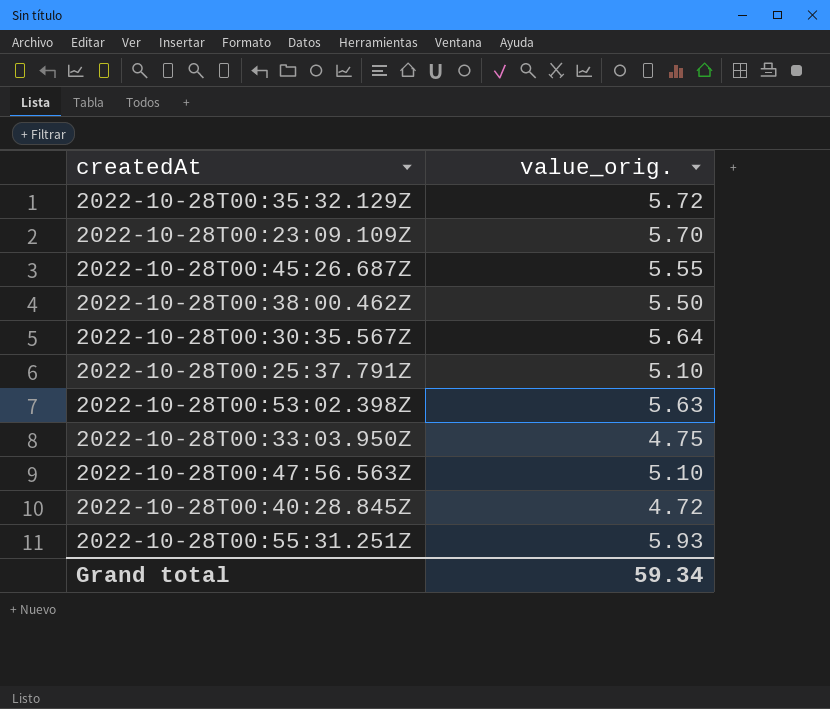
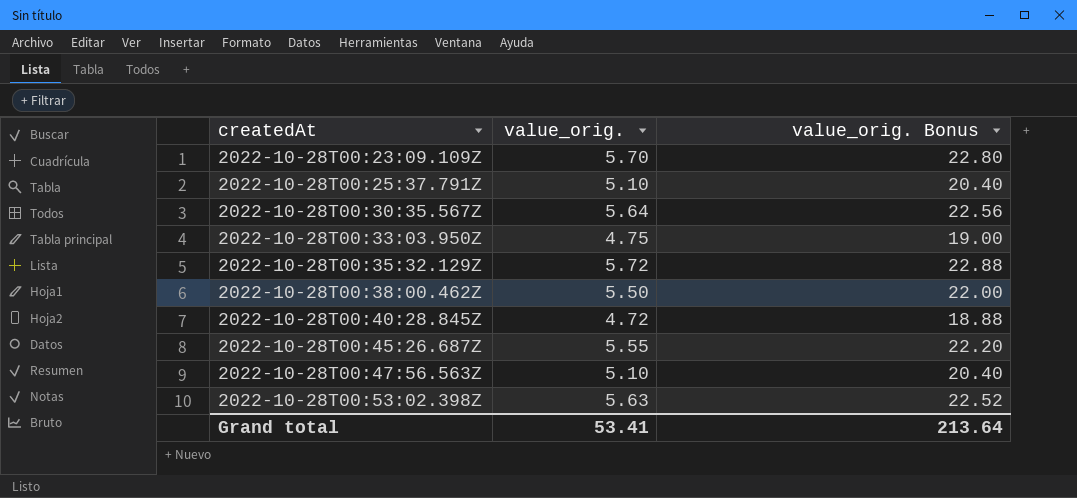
row order: none -> createdAt ascending
column value_orig. Bonus | formula: none -> [value_orig.] * 4
row 2022-10-28T00:55:31.251Z: 5.93 -> none
Grand total | value_orig.: 59.34 -> 53.41

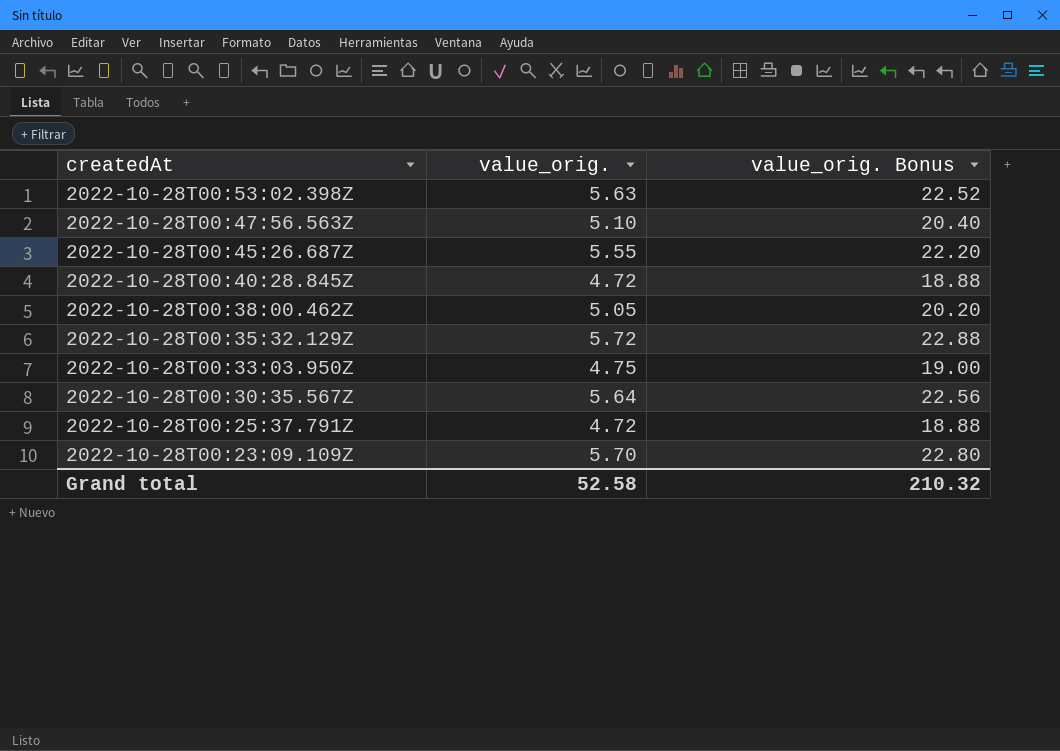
row order: createdAt ascending -> createdAt descending
2022-10-28T00:38:00.462Z | value_orig.: 5.50 -> 5.05
2022-10-28T00:38:00.462Z | value_orig. Bonus: 22.00 -> 20.20
2022-10-28T00:25:37.791Z | value_orig.: 5.10 -> 4.72
2022-10-28T00:25:37.791Z | value_orig. Bonus: 20.40 -> 18.88
Grand total | value_orig.: 53.41 -> 52.58
Grand total | value_orig. Bonus: 213.64 -> 210.32

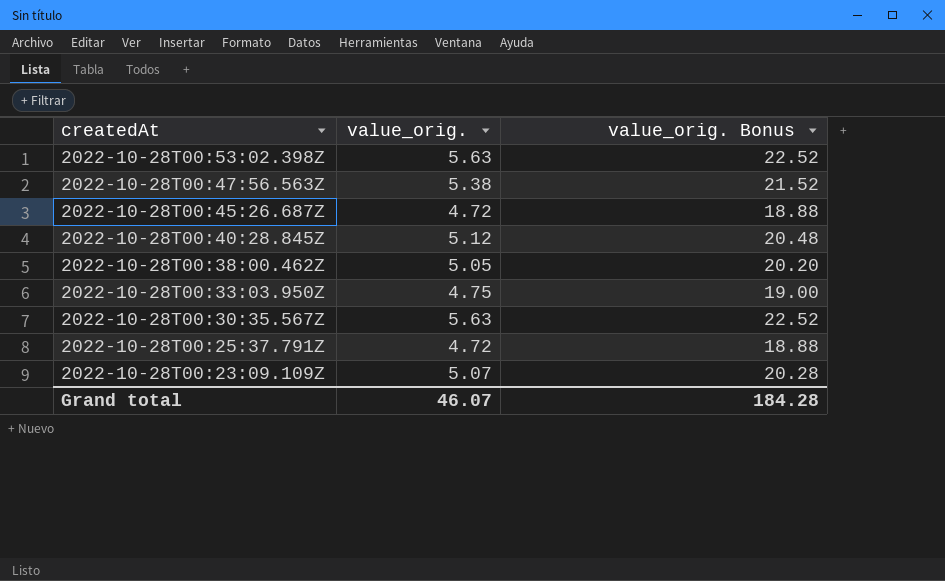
row 2022-10-28T00:35:32.129Z: 5.72 | 22.88 -> none
2022-10-28T00:47:56.563Z | value_orig.: 5.10 -> 5.38
2022-10-28T00:47:56.563Z | value_orig. Bonus: 20.40 -> 21.52
2022-10-28T00:45:26.687Z | value_orig.: 5.55 -> 4.72
2022-10-28T00:45:26.687Z | value_orig. Bonus: 22.20 -> 18.88
2022-10-28T00:40:28.845Z | value_orig.: 4.72 -> 5.12
2022-10-28T00:40:28.845Z | value_orig. Bonus: 18.88 -> 20.48
2022-10-28T00:30:35.567Z | value_orig.: 5.64 -> 5.63
2022-10-28T00:30:35.567Z | value_orig. Bonus: 22.56 -> 22.52
2022-10-28T00:23:09.109Z | value_orig.: 5.70 -> 5.07
2022-10-28T00:23:09.109Z | value_orig. Bonus: 22.80 -> 20.28
Grand total | value_orig.: 52.58 -> 46.07
Grand total | value_orig. Bonus: 210.32 -> 184.28

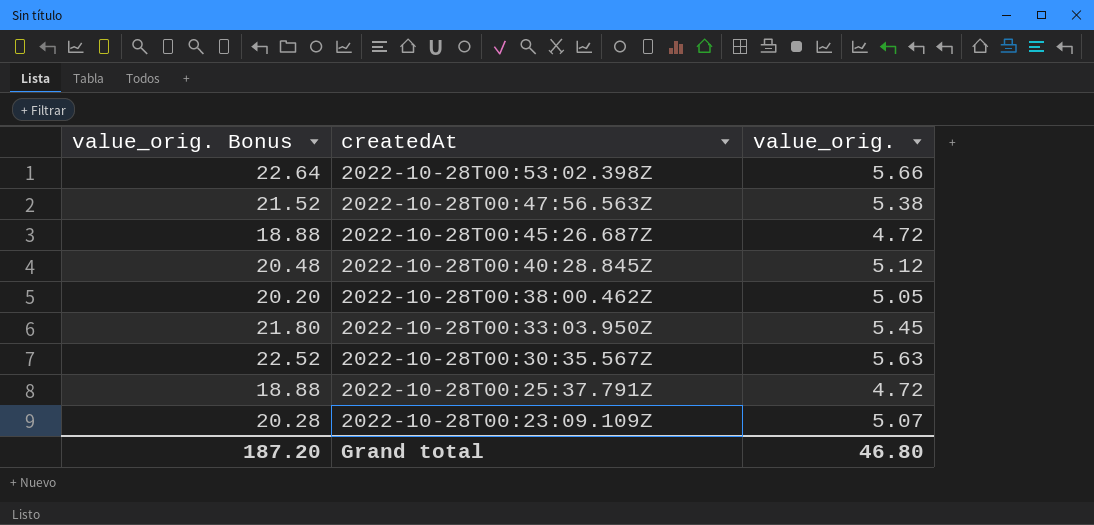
column value_orig. Bonus | position: 3 -> 1
2022-10-28T00:53:02.398Z | value_orig. Bonus: 22.52 -> 22.64
2022-10-28T00:53:02.398Z | value_orig.: 5.63 -> 5.66
2022-10-28T00:33:03.950Z | value_orig. Bonus: 19.00 -> 21.80
2022-10-28T00:33:03.950Z | value_orig.: 4.75 -> 5.45
Grand total | value_orig. Bonus: 184.28 -> 187.20
Grand total | value_orig.: 46.07 -> 46.80

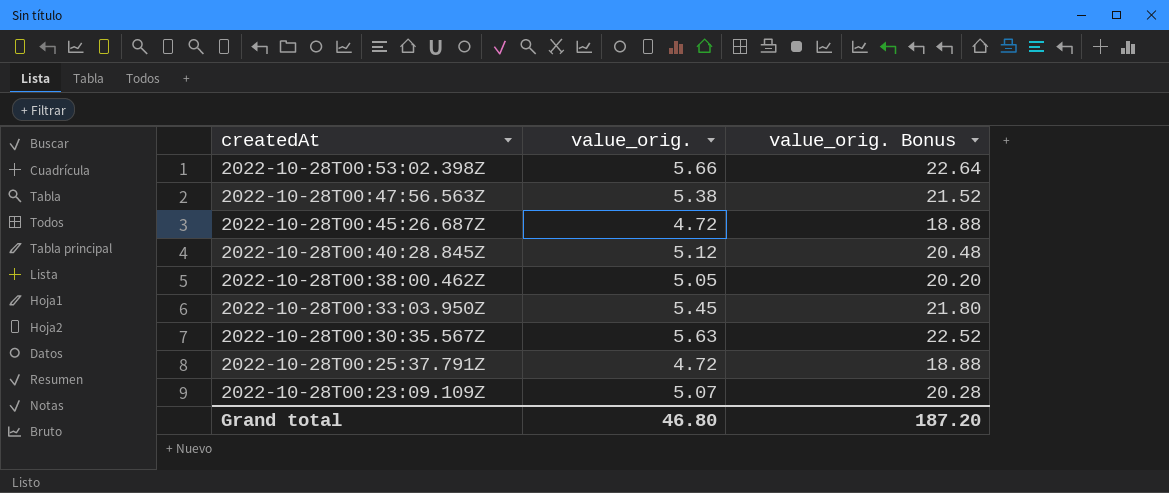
column value_orig. Bonus | position: 1 -> 3

